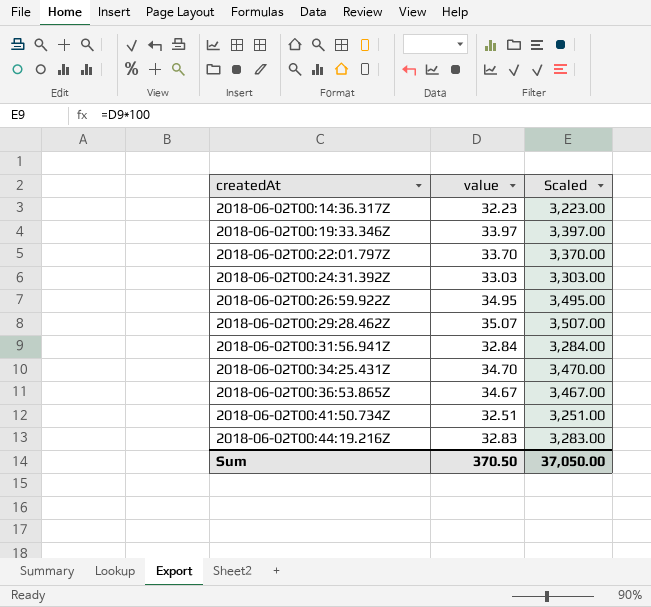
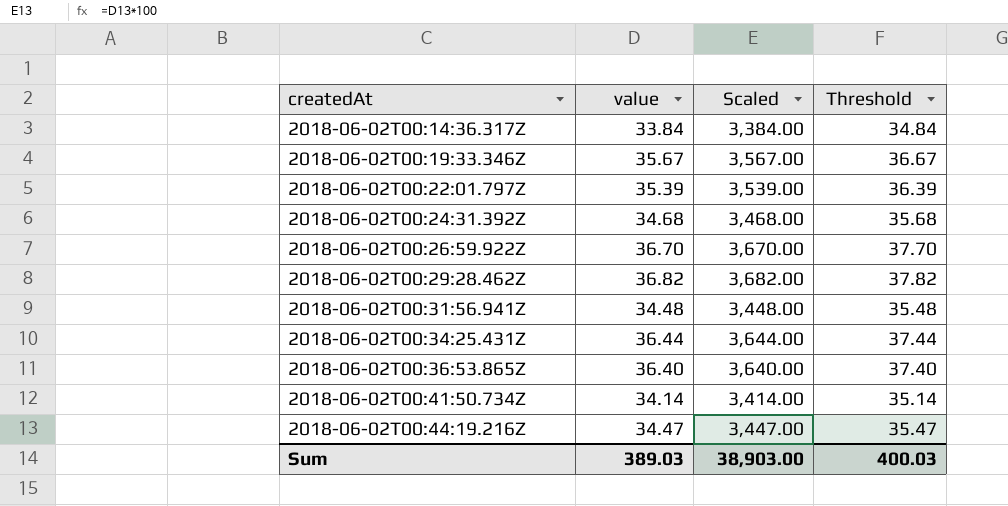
column Threshold | formula: none -> [value] + 1
2018-06-02T00:14:36.317Z | value: 32.23 -> 33.84
2018-06-02T00:14:36.317Z | Scaled: 3,223.00 -> 3,384.00
2018-06-02T00:19:33.346Z | value: 33.97 -> 35.67
2018-06-02T00:19:33.346Z | Scaled: 3,397.00 -> 3,567.00
2018-06-02T00:22:01.797Z | value: 33.70 -> 35.39
2018-06-02T00:22:01.797Z | Scaled: 3,370.00 -> 3,539.00
2018-06-02T00:24:31.392Z | value: 33.03 -> 34.68
2018-06-02T00:24:31.392Z | Scaled: 3,303.00 -> 3,468.00
2018-06-02T00:26:59.922Z | value: 34.95 -> 36.70
2018-06-02T00:26:59.922Z | Scaled: 3,495.00 -> 3,670.00
2018-06-02T00:29:28.462Z | value: 35.07 -> 36.82
2018-06-02T00:29:28.462Z | Scaled: 3,507.00 -> 3,682.00
2018-06-02T00:31:56.941Z | value: 32.84 -> 34.48
2018-06-02T00:31:56.941Z | Scaled: 3,284.00 -> 3,448.00
2018-06-02T00:34:25.431Z | value: 34.70 -> 36.44
2018-06-02T00:34:25.431Z | Scaled: 3,470.00 -> 3,644.00
2018-06-02T00:36:53.865Z | value: 34.67 -> 36.40
2018-06-02T00:36:53.865Z | Scaled: 3,467.00 -> 3,640.00
2018-06-02T00:41:50.734Z | value: 32.51 -> 34.14
2018-06-02T00:41:50.734Z | Scaled: 3,251.00 -> 3,414.00
2018-06-02T00:44:19.216Z | value: 32.83 -> 34.47
2018-06-02T00:44:19.216Z | Scaled: 3,283.00 -> 3,447.00
Sum | value: 370.50 -> 389.03
Sum | Scaled: 37,050.00 -> 38,903.00

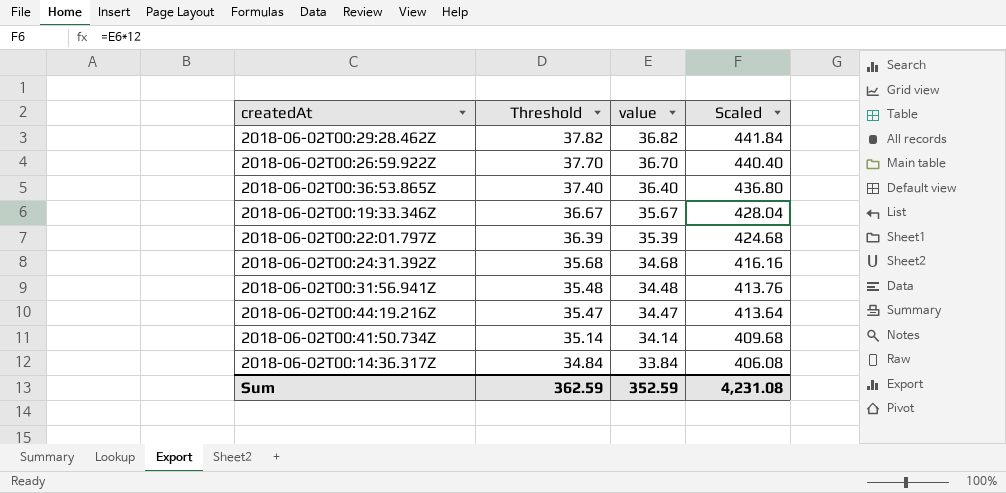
row order: createdAt ascending -> Threshold descending
column Threshold | position: 4 -> 2
column Scaled | formula: [value] * 100 -> [value] * 12
row 2018-06-02T00:34:25.431Z: 36.44 | 3,644.00 | 37.44 -> none
Sum | Threshold: 400.03 -> 362.59
Sum | value: 389.03 -> 352.59
Sum | Scaled: 38,903.00 -> 4,231.08

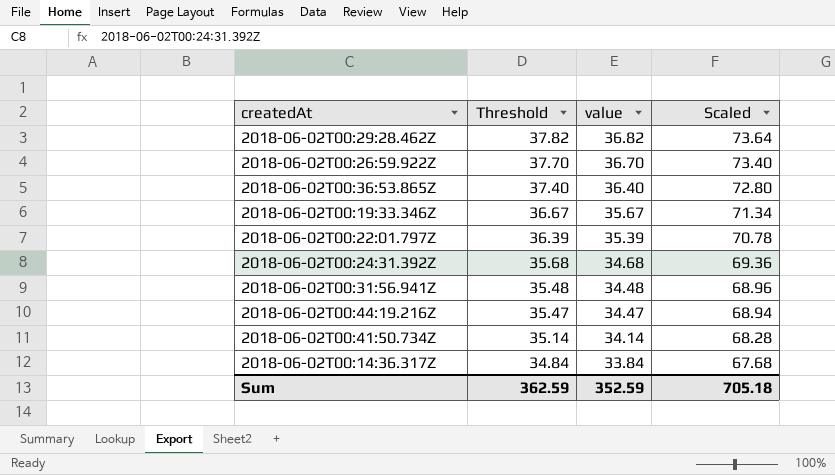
column Scaled | formula: [value] * 12 -> [value] * 2
Sum | Scaled: 4,231.08 -> 705.18

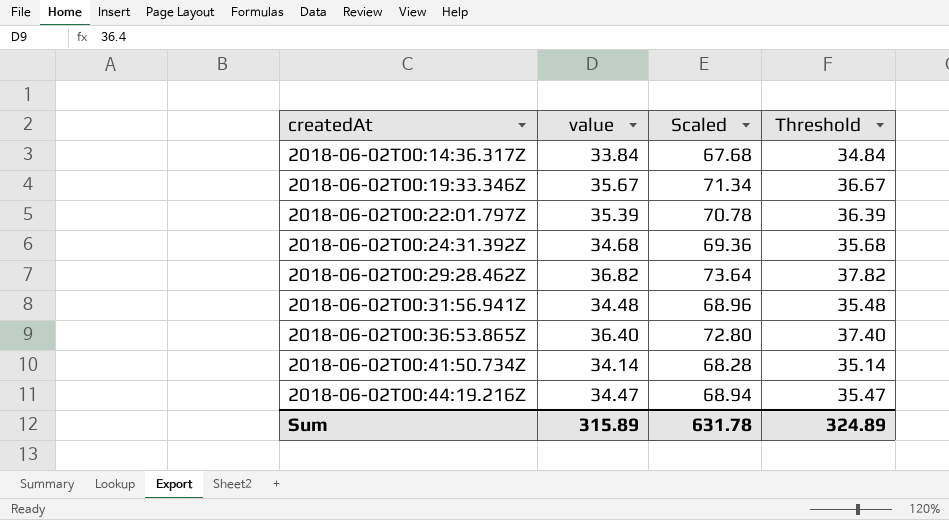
row order: Threshold descending -> createdAt ascending
column Threshold | position: 2 -> 4
row 2018-06-02T00:26:59.922Z: 37.70 | 36.70 | 73.40 -> none
Sum | value: 352.59 -> 315.89
Sum | Scaled: 705.18 -> 631.78
Sum | Threshold: 362.59 -> 324.89

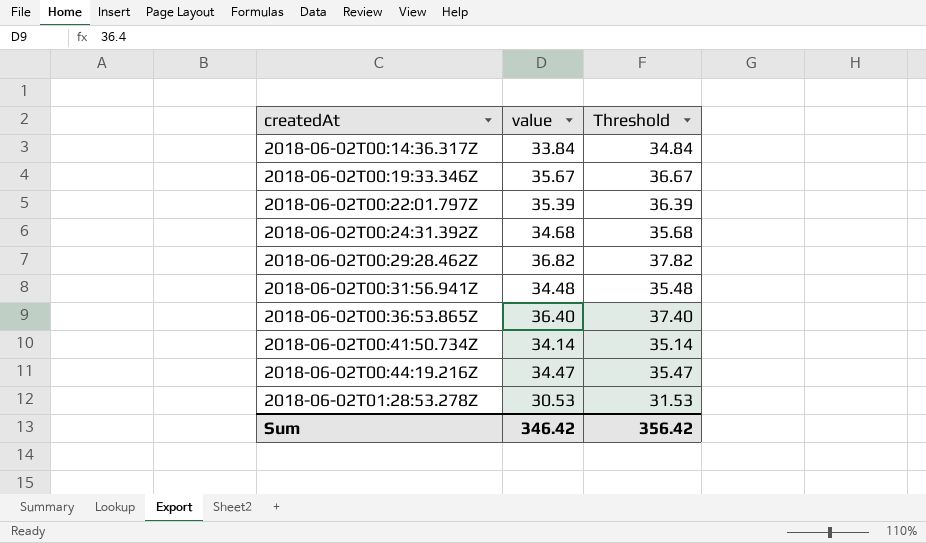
column Scaled | formula: [value] * 2 -> none
row 2018-06-02T01:28:53.278Z: none -> 30.53 | 31.53
Sum | value: 315.89 -> 346.42
Sum | Threshold: 324.89 -> 356.42

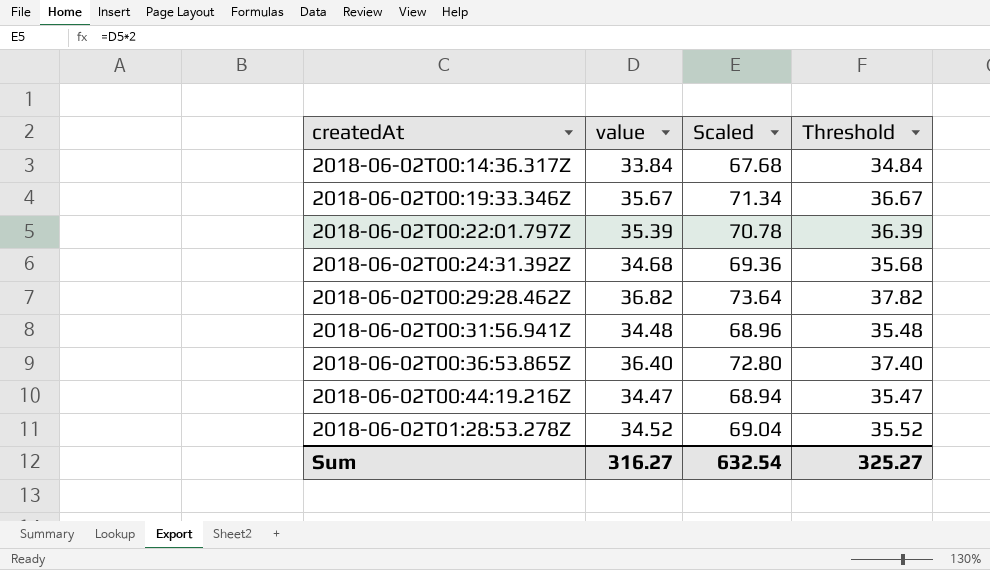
column Scaled | formula: none -> [value] * 2
row 2018-06-02T00:41:50.734Z: 34.14 | 35.14 -> none
2018-06-02T01:28:53.278Z | value: 30.53 -> 34.52
2018-06-02T01:28:53.278Z | Threshold: 31.53 -> 35.52
Sum | value: 346.42 -> 316.27
Sum | Threshold: 356.42 -> 325.27

